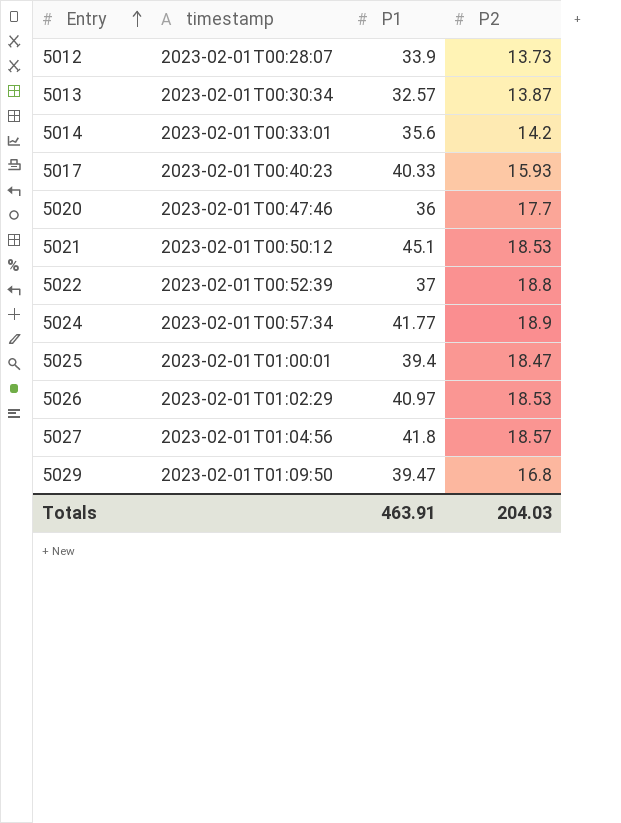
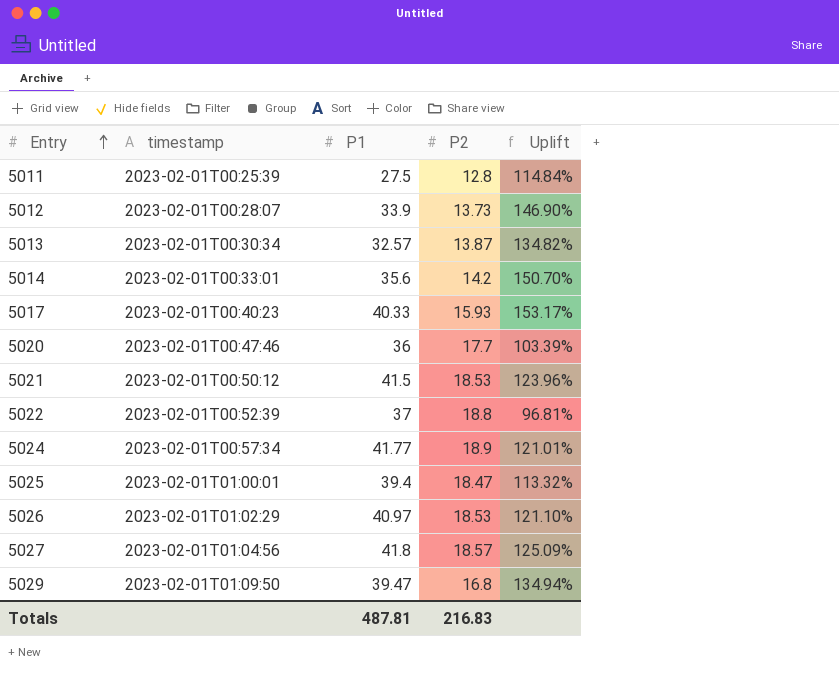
column Uplift | formula: none -> ([P1] - [P2]) / [P2]
row 5011: none -> 2023-02-01T00:25:39 | 27.5 | 12.8 | 114.84%
5021 | P1: 45.1 -> 41.5
Totals | P1: 463.91 -> 487.81
Totals | P2: 204.03 -> 216.83

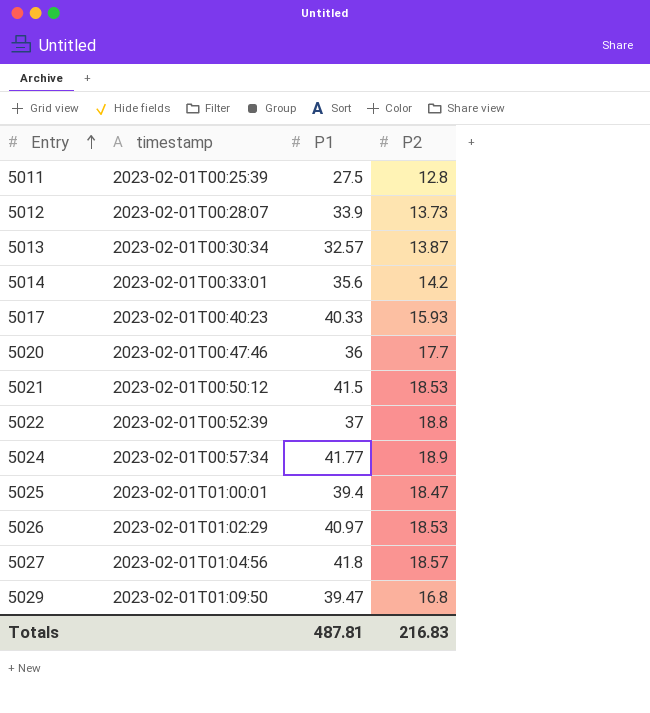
column Uplift | formula: ([P1] - [P2]) / [P2] -> none

